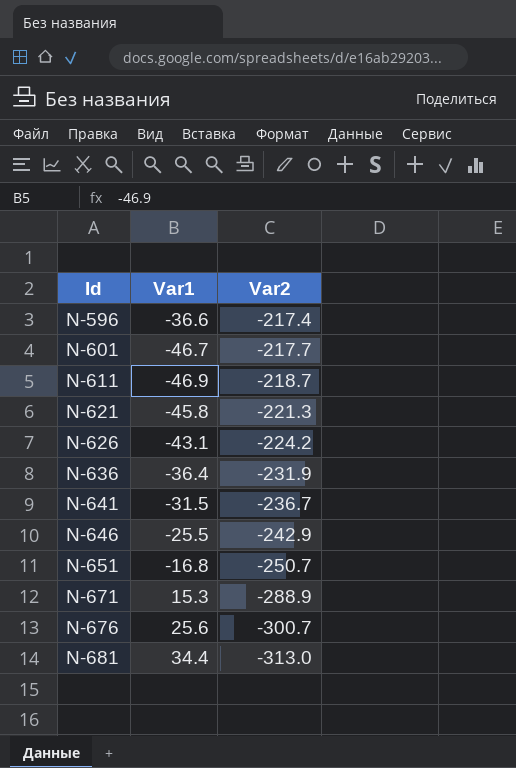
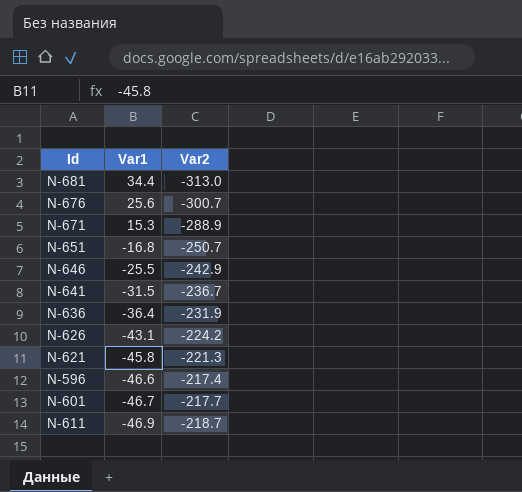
row order: Id ascending -> Var1 descending
N-596 | Var1: -36.6 -> -46.6

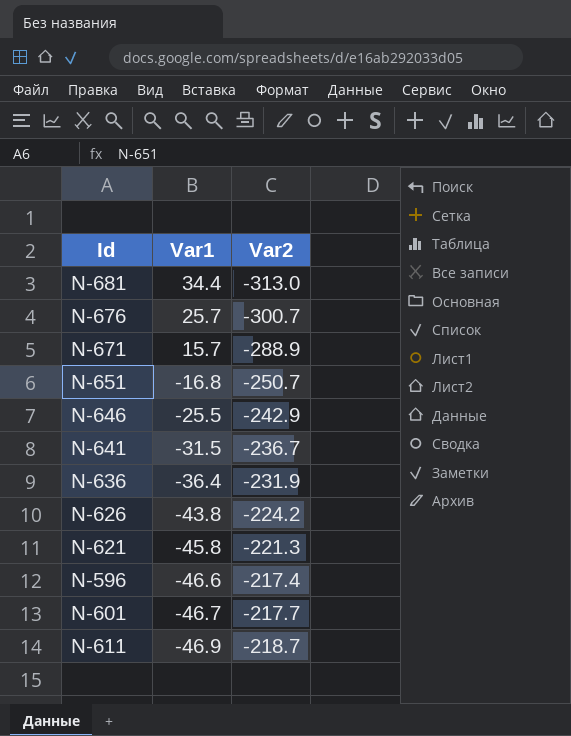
N-676 | Var1: 25.6 -> 25.7
N-671 | Var1: 15.3 -> 15.7
N-626 | Var1: -43.1 -> -43.8

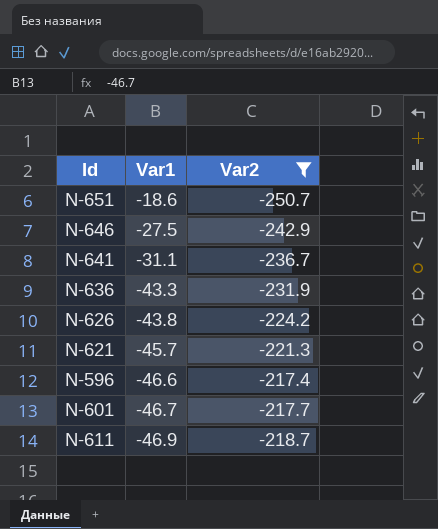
filter: none -> Var2 >= -250.7
N-651 | Var1: -16.8 -> -18.6
N-646 | Var1: -25.5 -> -27.5
N-641 | Var1: -31.5 -> -31.1
N-636 | Var1: -36.4 -> -43.3
N-621 | Var1: -45.8 -> -45.7

